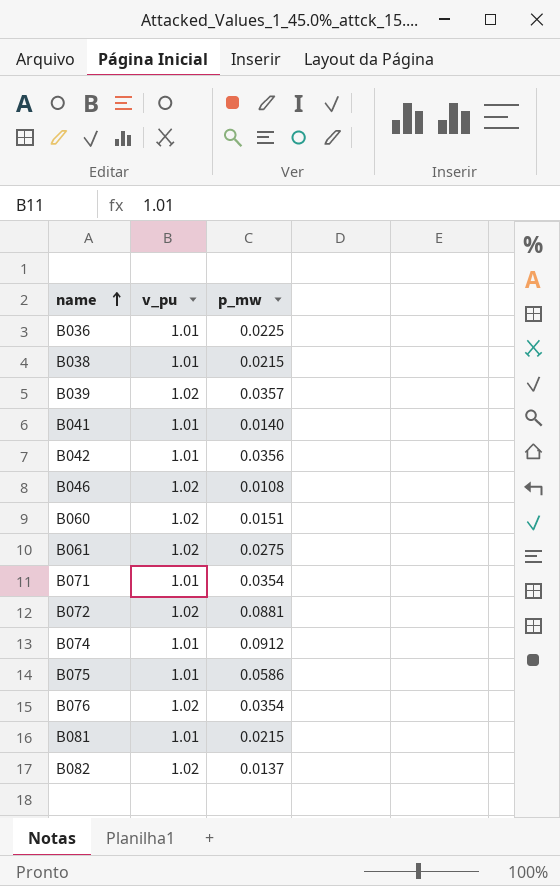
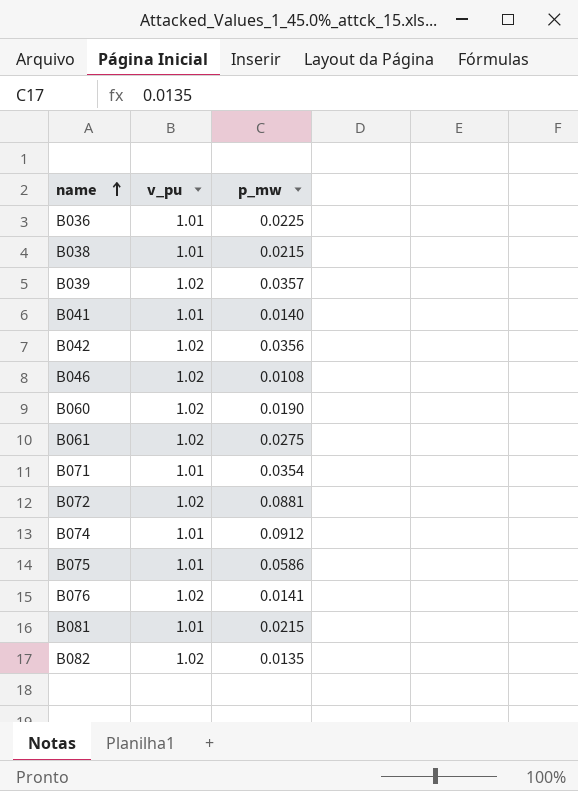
B042 | v_pu: 1.01 -> 1.02
B060 | p_mw: 0.0151 -> 0.0190
B076 | p_mw: 0.0354 -> 0.0141
B082 | p_mw: 0.0137 -> 0.0135

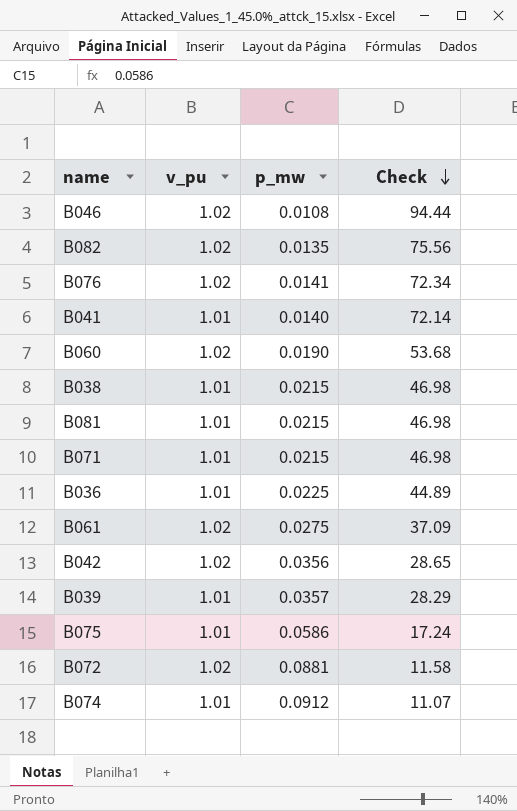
row order: name ascending -> Check descending
column Check | formula: none -> [v_pu] / [p_mw]
B071 | p_mw: 0.0354 -> 0.0215
B039 | v_pu: 1.02 -> 1.01

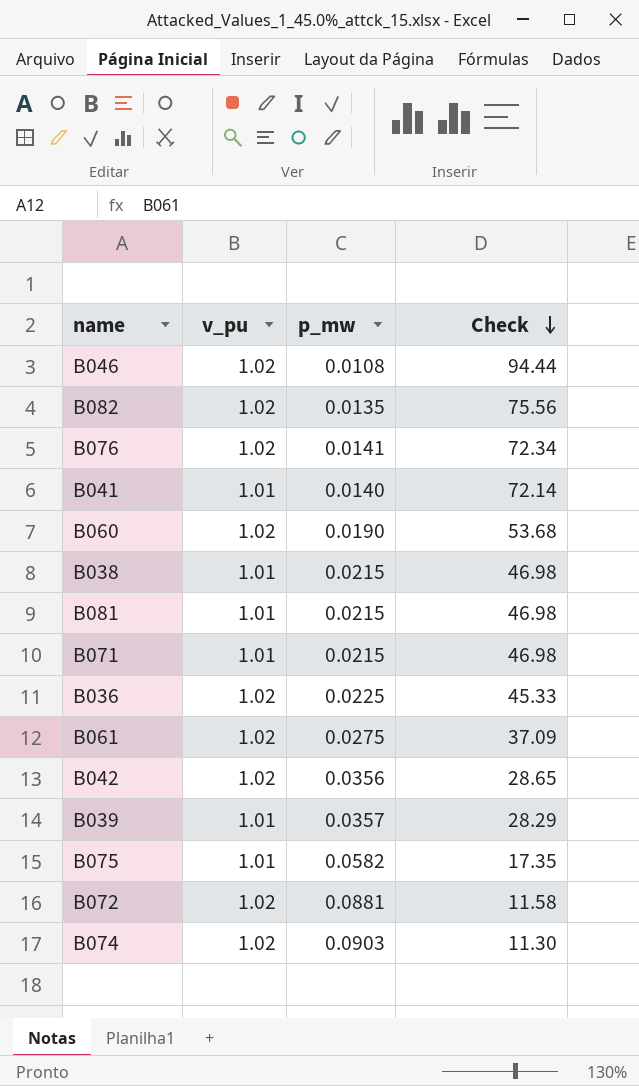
B036 | v_pu: 1.01 -> 1.02
B036 | Check: 44.89 -> 45.33
B075 | p_mw: 0.0586 -> 0.0582
B075 | Check: 17.24 -> 17.35
B074 | v_pu: 1.01 -> 1.02
B074 | p_mw: 0.0912 -> 0.0903
B074 | Check: 11.07 -> 11.30

